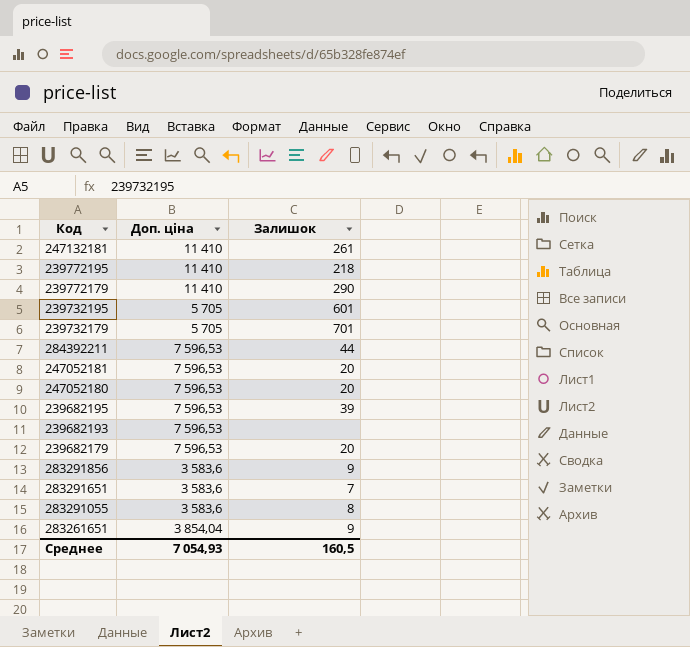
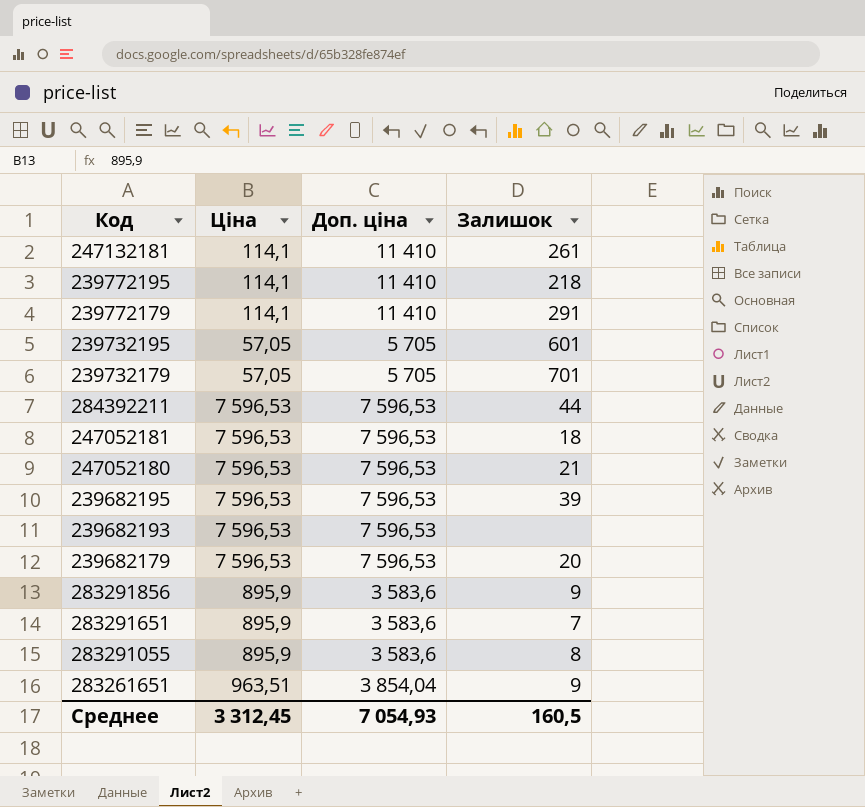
column Ціна | position: none -> 2
239772179 | Залишок: 290 -> 291
247052181 | Залишок: 20 -> 18
247052180 | Залишок: 20 -> 21

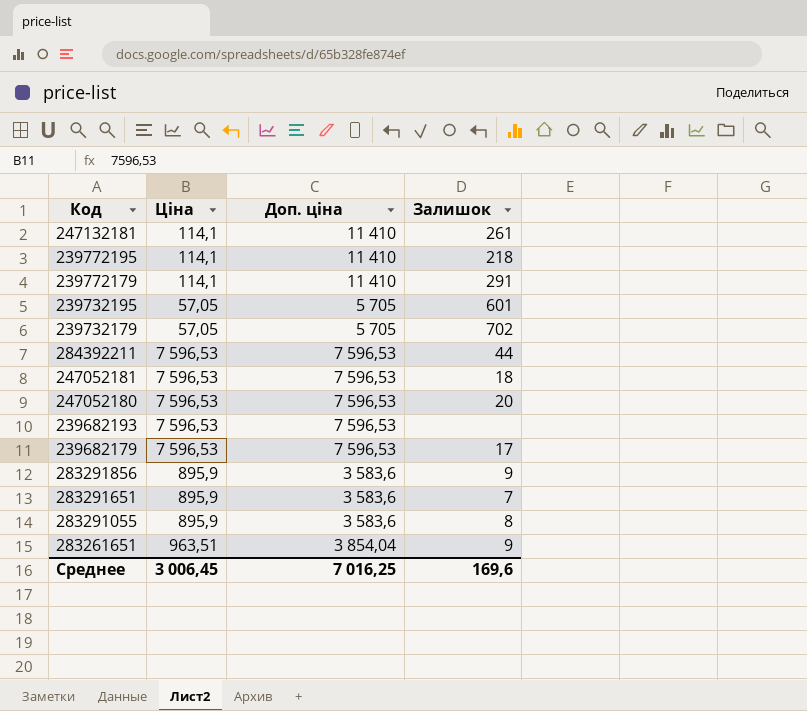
row 239682195: 7 596,53 | 7 596,53 | 39 -> none
239732179 | Залишок: 701 -> 702
247052180 | Залишок: 21 -> 20
239682179 | Залишок: 20 -> 17
Среднее | Ціна: 3 312,45 -> 3 006,45
Среднее | Доп. ціна: 7 054,93 -> 7 016,25
Среднее | Залишок: 160,5 -> 169,6

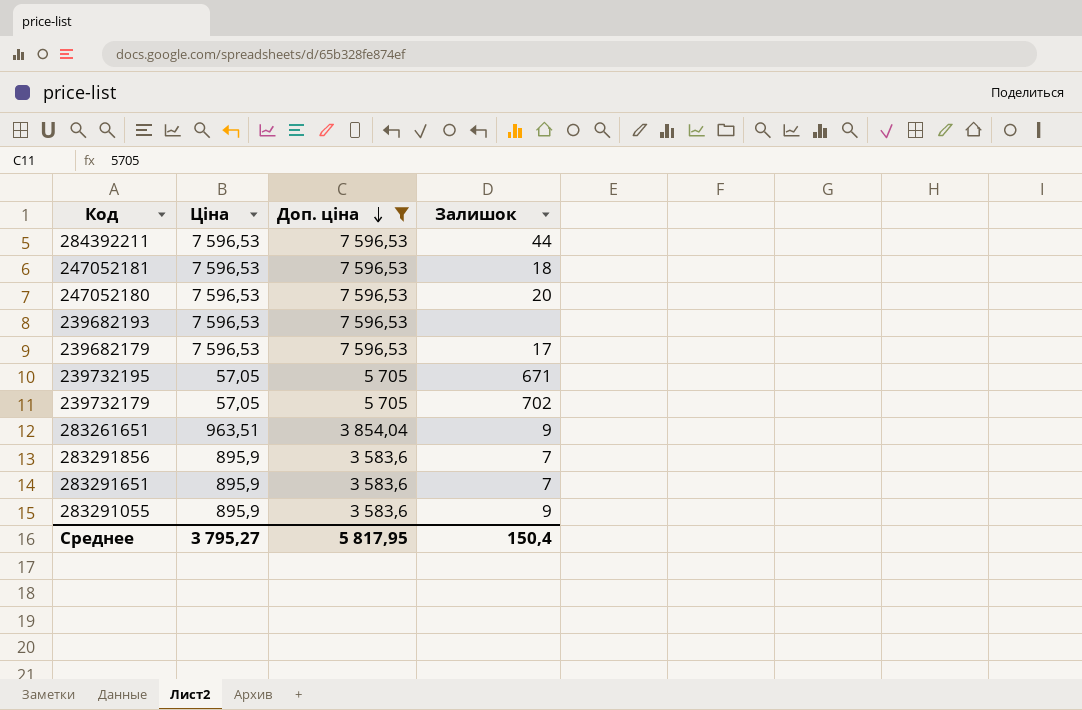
filter: none -> Доп. ціна != 11 410
row order: none -> Доп. ціна descending
239732195 | Залишок: 601 -> 671
283291856 | Залишок: 9 -> 7
283291055 | Залишок: 8 -> 9
Среднее | Ціна: 3 006,45 -> 3 795,27
Среднее | Доп. ціна: 7 016,25 -> 5 817,95
Среднее | Залишок: 169,6 -> 150,4

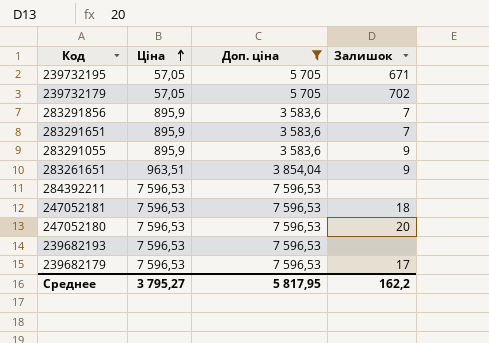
row order: Доп. ціна descending -> Ціна ascending
284392211 | Залишок: 44 -> none
Среднее | Залишок: 150,4 -> 162,2

